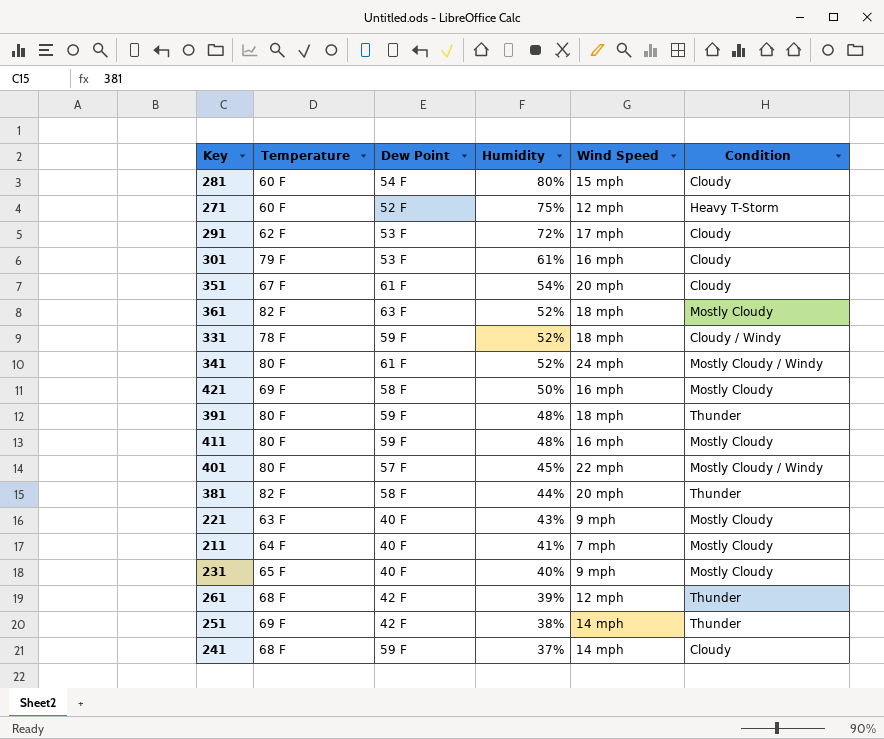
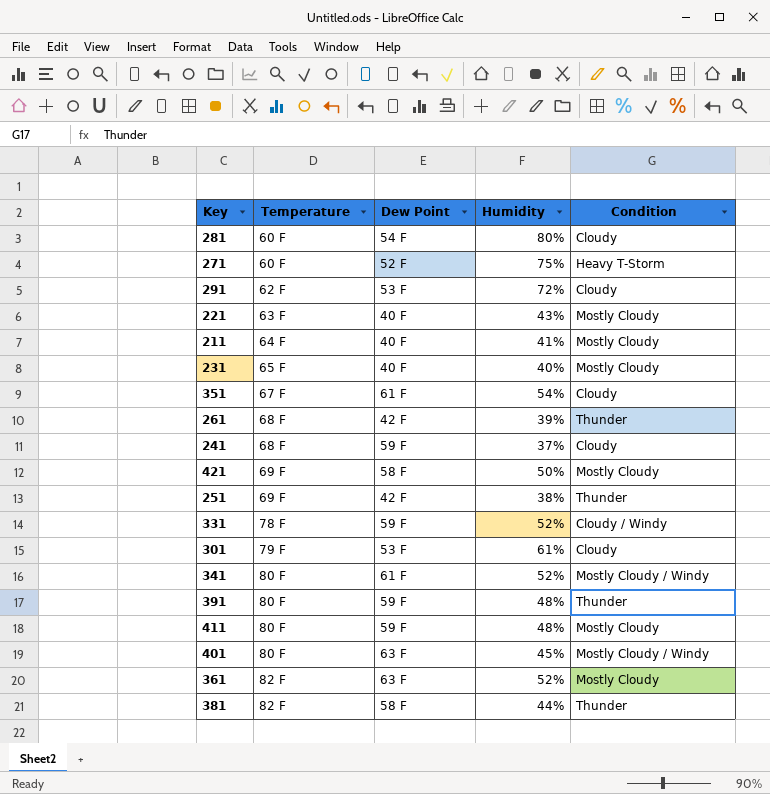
row order: Humidity descending -> Temperature ascending
column Wind Speed | position: 5 -> none
401 | Dew Point: 57 F -> 63 F

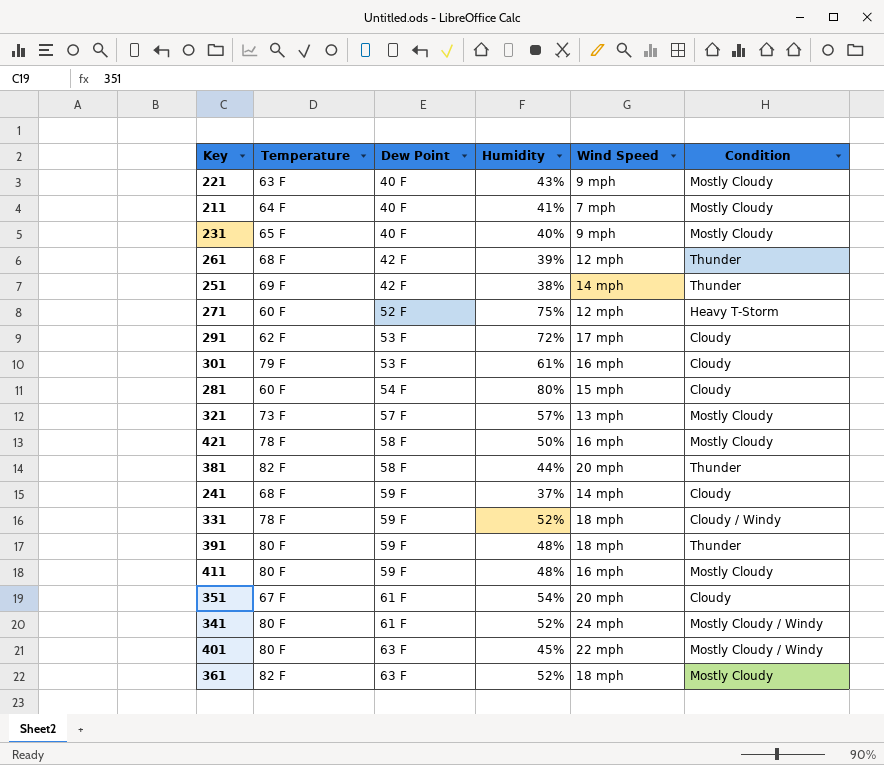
row order: Temperature ascending -> Dew Point ascending
column Wind Speed | position: none -> 5
row 321: none -> 73 F | 57 F | 57% | 13 mph | Mostly Cloudy
421 | Temperature: 69 F -> 78 F

